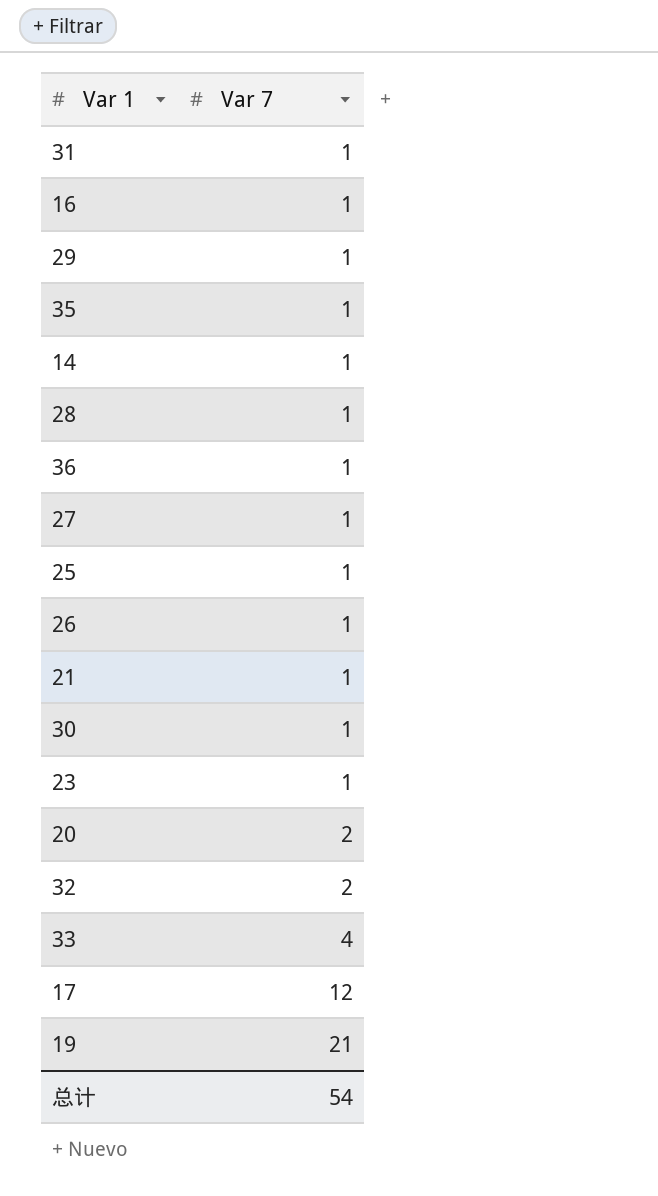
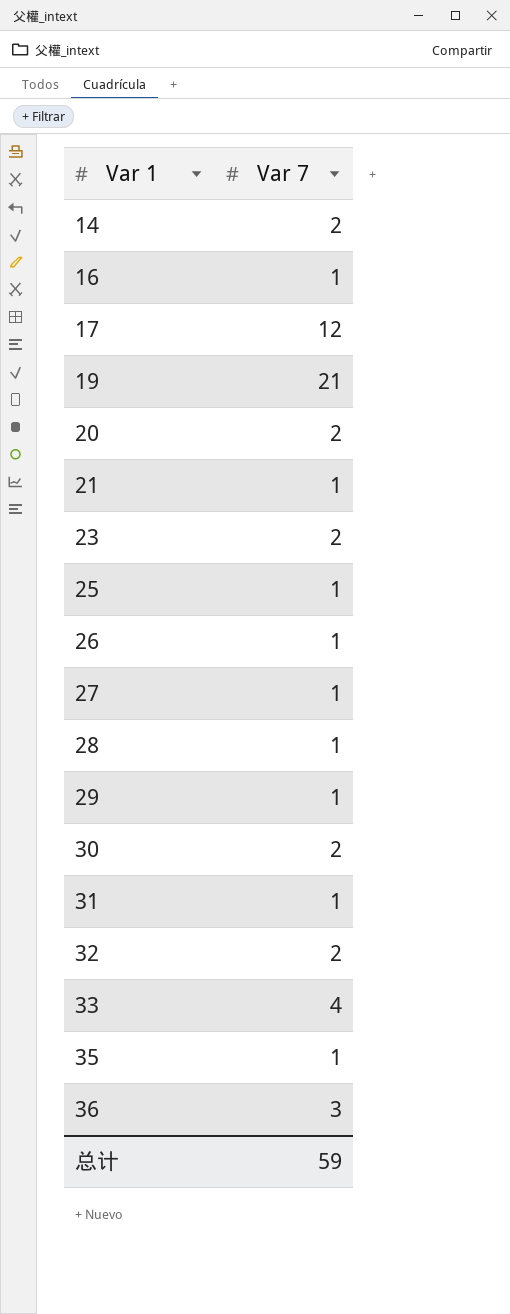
row order: Var 7 ascending -> Var 1 ascending
14 | Var 7: 1 -> 2
23 | Var 7: 1 -> 2
30 | Var 7: 1 -> 2
36 | Var 7: 1 -> 3
总计 | Var 7: 54 -> 59

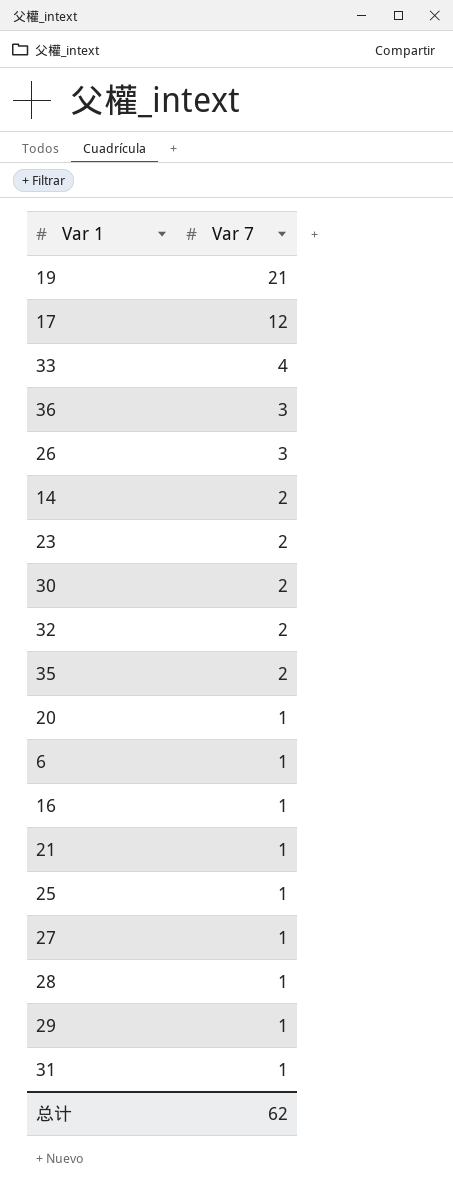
row order: Var 1 ascending -> Var 7 descending
26 | Var 7: 1 -> 3
35 | Var 7: 1 -> 2
20 | Var 7: 2 -> 1
row 6: none -> 1
总计 | Var 7: 59 -> 62

